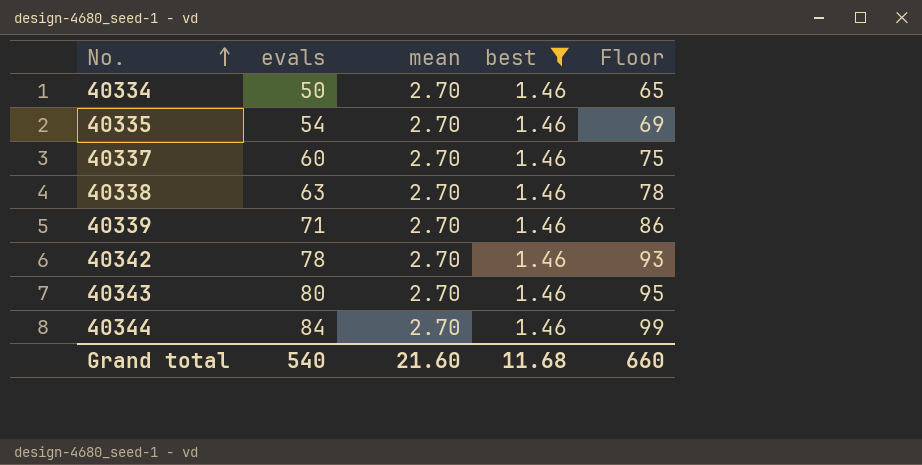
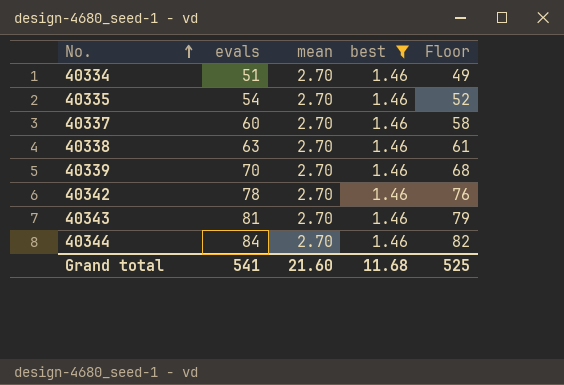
column Floor | formula: [evals] + 15 -> [evals] - 2
40334 | evals: 50 -> 51
40339 | evals: 71 -> 70
40343 | evals: 80 -> 81
Grand total | evals: 540 -> 541
Grand total | Floor: 660 -> 525

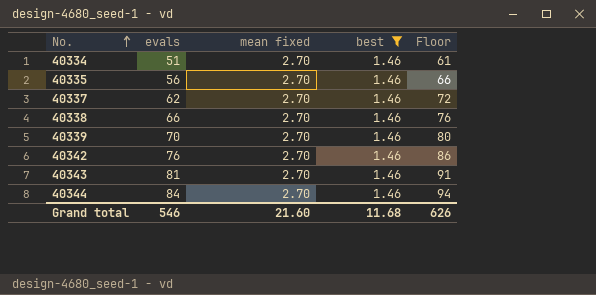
column name: mean -> mean fixed
column Floor | formula: [evals] - 2 -> [evals] + 10
40335 | evals: 54 -> 56
40337 | evals: 60 -> 62
40338 | evals: 63 -> 66
40342 | evals: 78 -> 76
Grand total | evals: 541 -> 546
Grand total | Floor: 525 -> 626

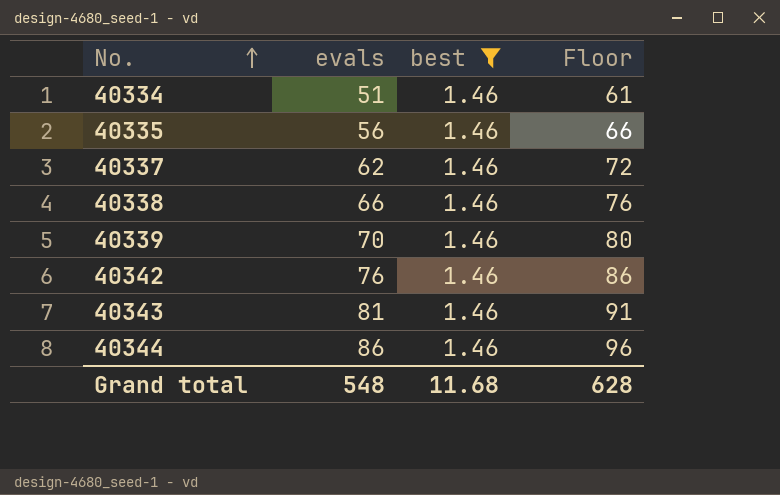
column mean fixed | position: 3 -> none
40344 | evals: 84 -> 86
40344 | Floor: 94 -> 96
Grand total | evals: 546 -> 548
Grand total | Floor: 626 -> 628

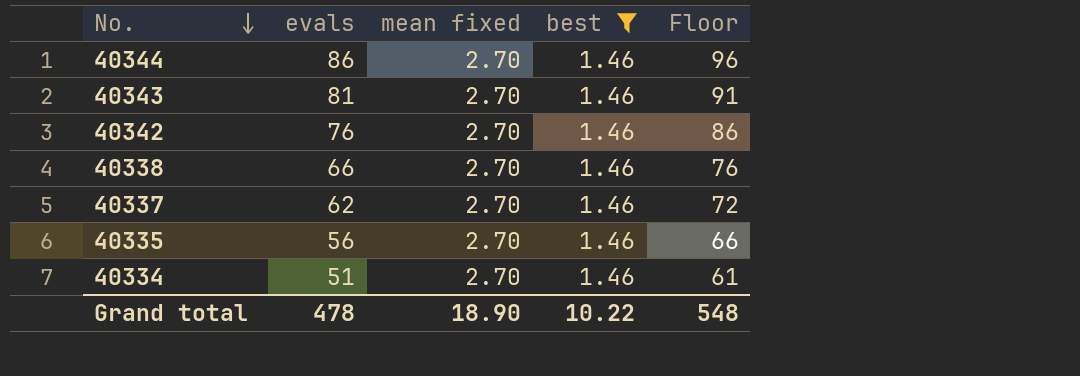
row order: No. ascending -> No. descending
column mean fixed | position: none -> 3
row 40339: 70 | 1.46 | 80 -> none
Grand total | evals: 548 -> 478
Grand total | best: 11.68 -> 10.22
Grand total | Floor: 628 -> 548

